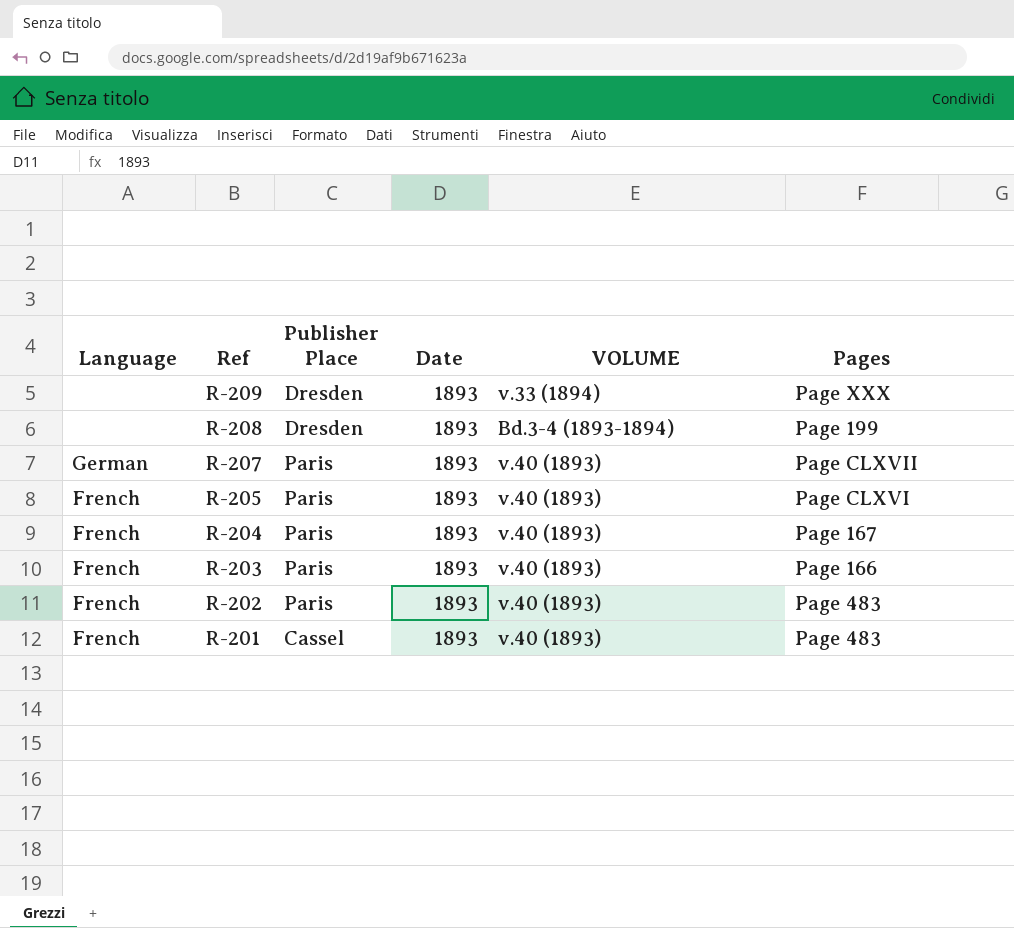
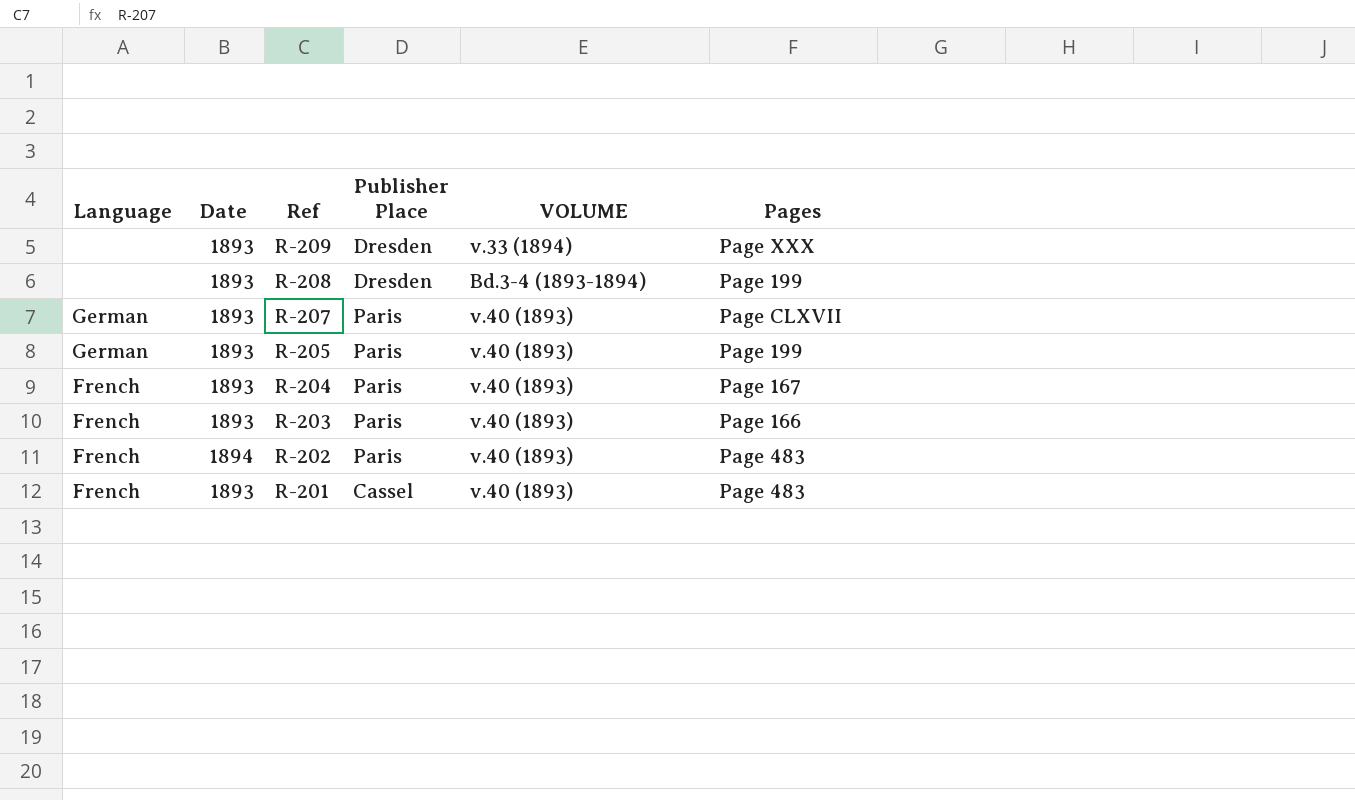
column Date | position: 4 -> 2
R-205 | Language: French -> German
R-205 | Pages: Page CLXVI -> Page 199
R-202 | Date: 1893 -> 1894

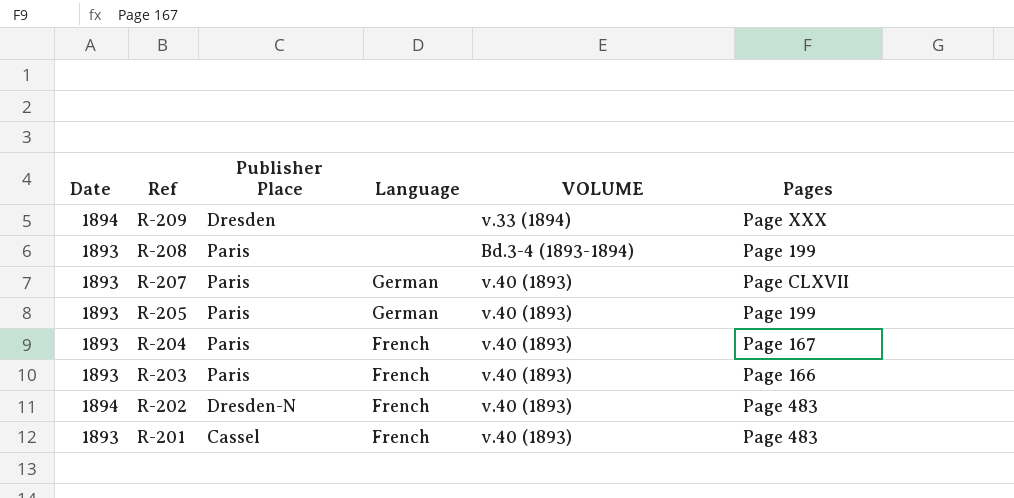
column Language | position: 1 -> 4
R-209 | Date: 1893 -> 1894
R-208 | Publisher Place: Dresden -> Paris
R-202 | Publisher Place: Paris -> Dresden-N

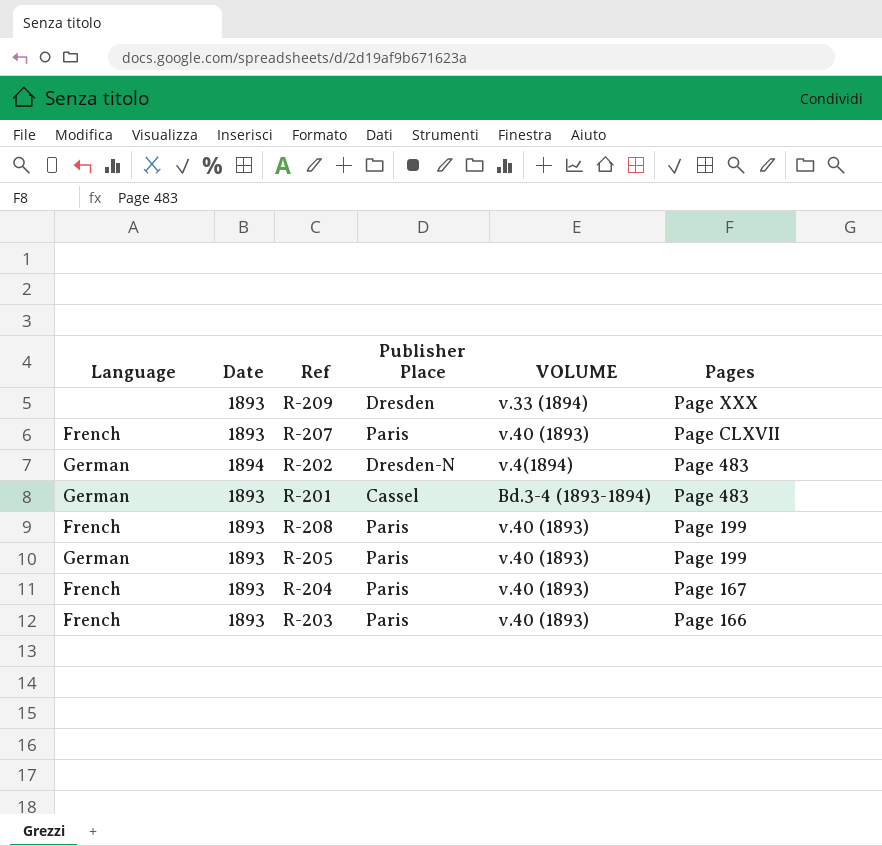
row order: Ref descending -> Pages descending
column Language | position: 4 -> 1
R-209 | Date: 1894 -> 1893
R-207 | Language: German -> French
R-202 | Language: French -> German
R-202 | VOLUME: v.40 (1893) -> v.4(1894)
R-201 | Language: French -> German
R-201 | VOLUME: v.40 (1893) -> Bd.3-4 (1893-1894)
R-208 | Language: none -> French
R-208 | VOLUME: Bd.3-4 (1893-1894) -> v.40 (1893)

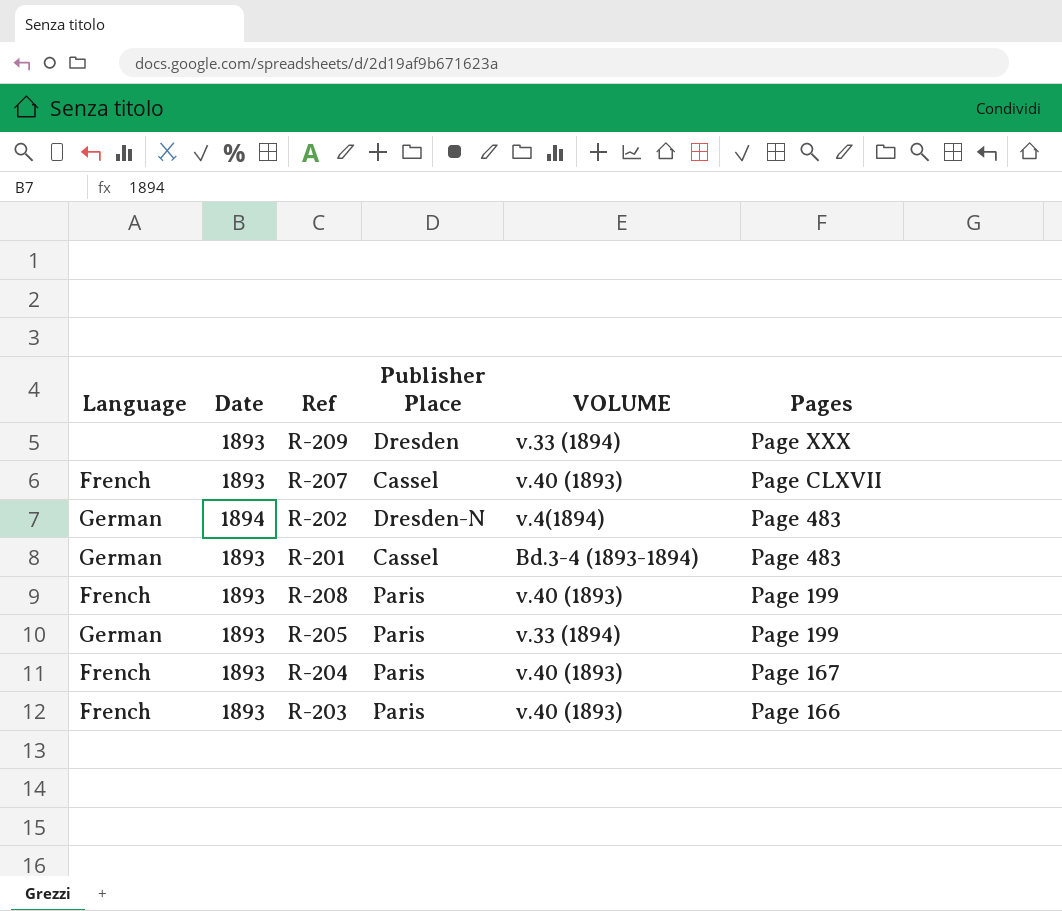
R-207 | Publisher Place: Paris -> Cassel
R-205 | VOLUME: v.40 (1893) -> v.33 (1894)

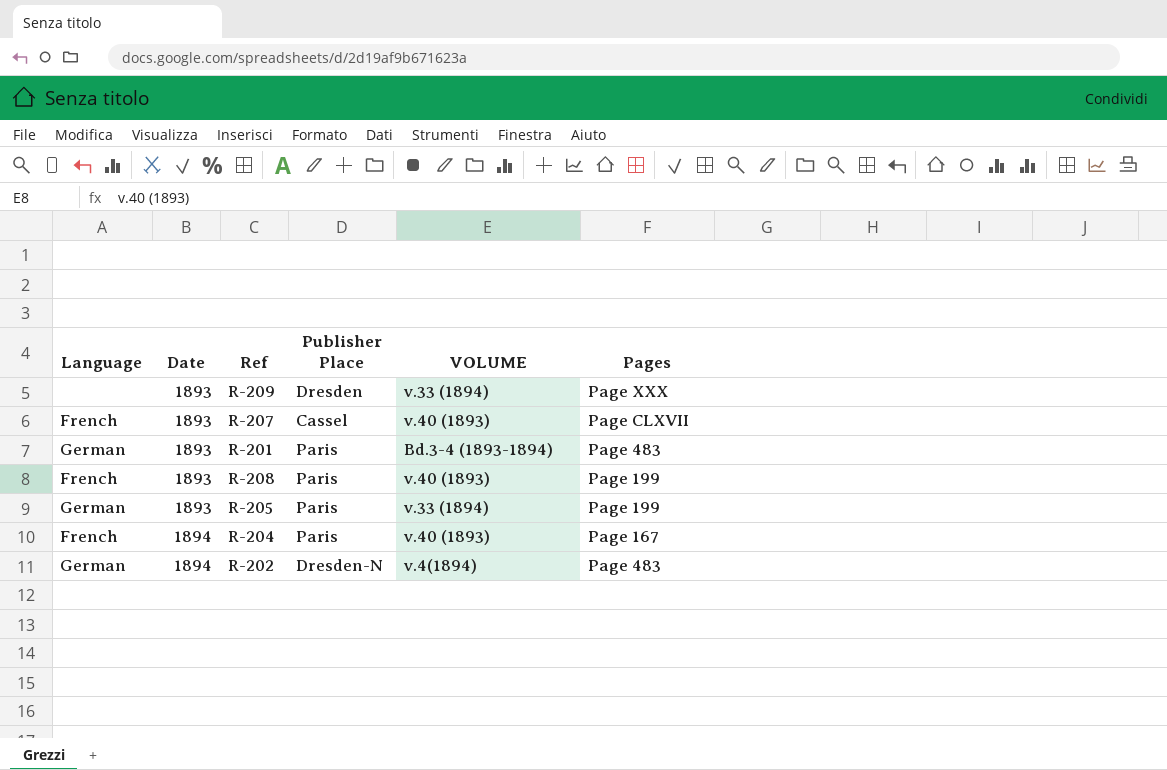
row order: Pages descending -> Date ascending
row R-203: French | 1893 | Paris | v.40 (1893) | Page 166 -> none
R-201 | Publisher Place: Cassel -> Paris
R-204 | Date: 1893 -> 1894

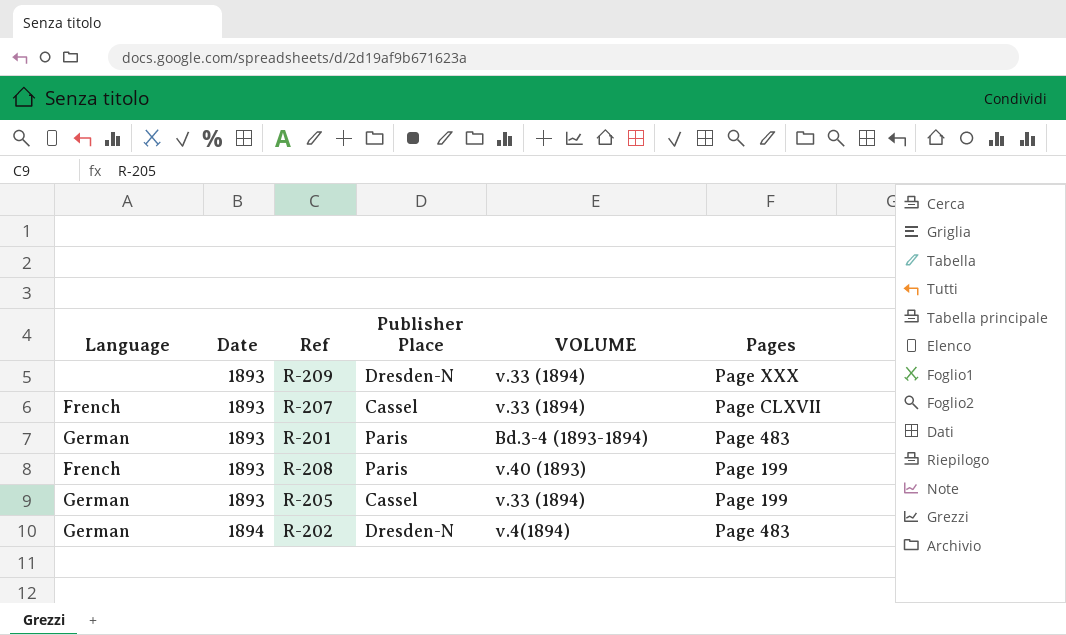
row R-204: French | 1894 | Paris | v.40 (1893) | Page 167 -> none
R-209 | Publisher Place: Dresden -> Dresden-N
R-207 | VOLUME: v.40 (1893) -> v.33 (1894)
R-205 | Publisher Place: Paris -> Cassel

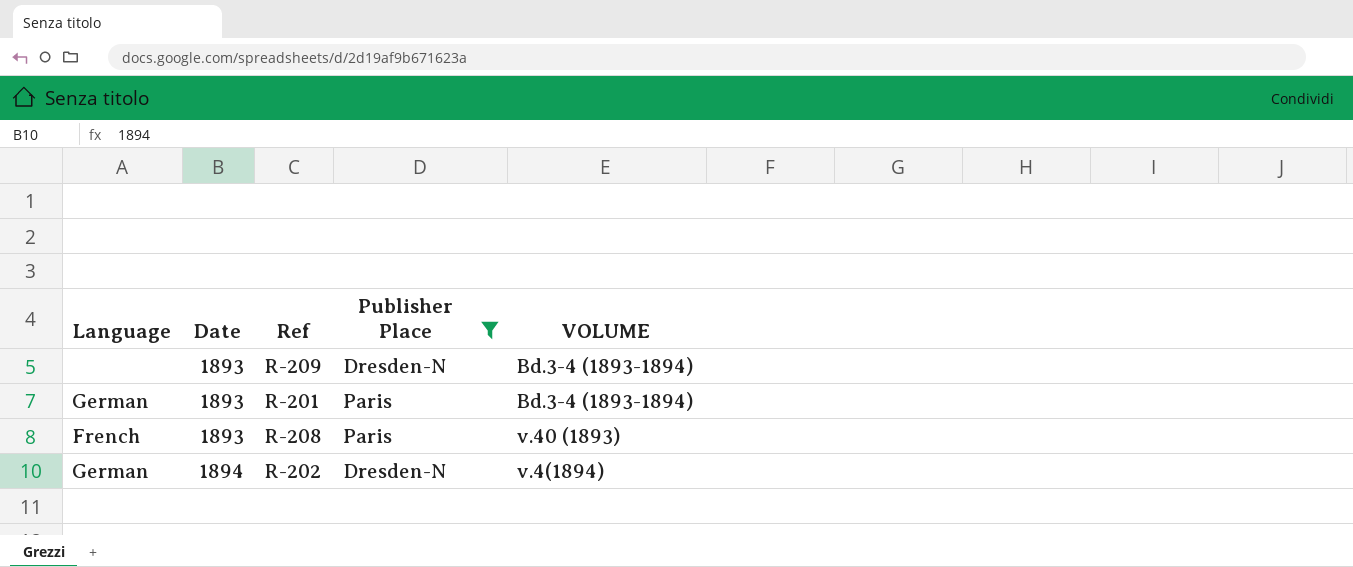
filter: none -> Publisher Place != Cassel
column Pages | position: 6 -> none
R-209 | VOLUME: v.33 (1894) -> Bd.3-4 (1893-1894)

